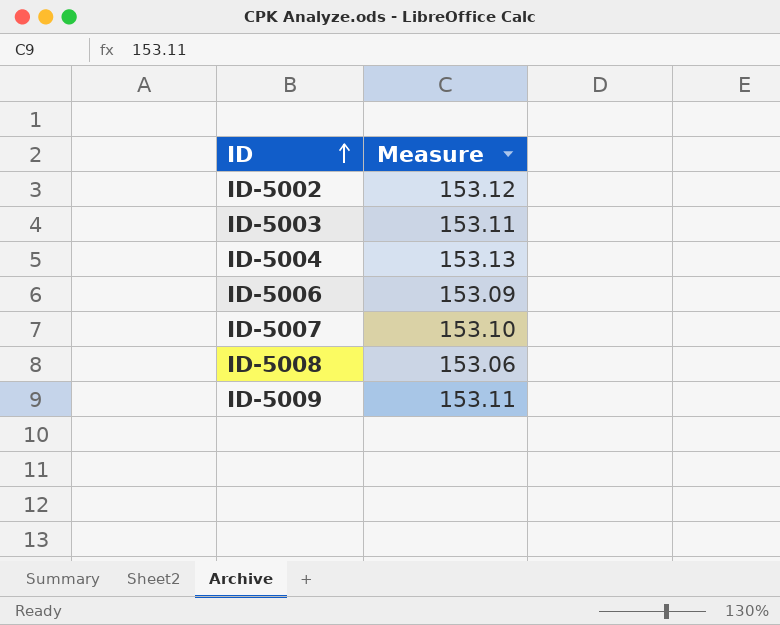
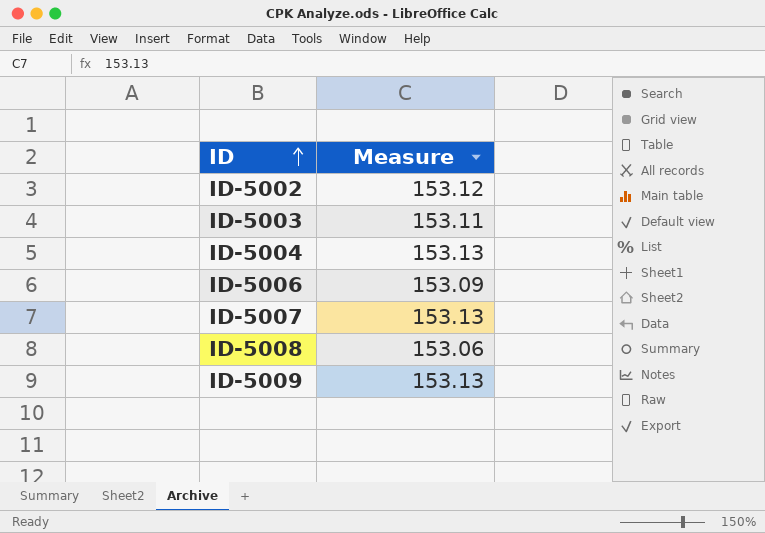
ID-5007 | Measure: 153.10 -> 153.13
ID-5009 | Measure: 153.11 -> 153.13

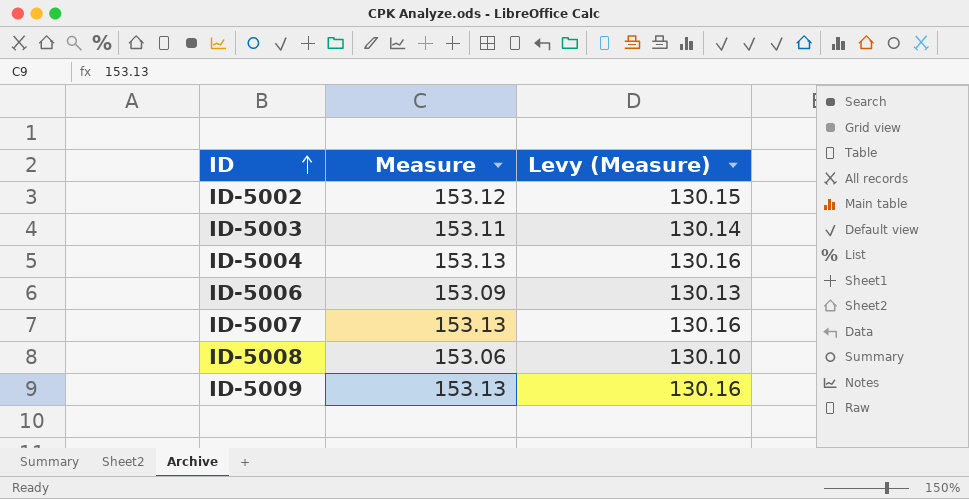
column Levy (Measure) | formula: none -> [Measure] * 0.85

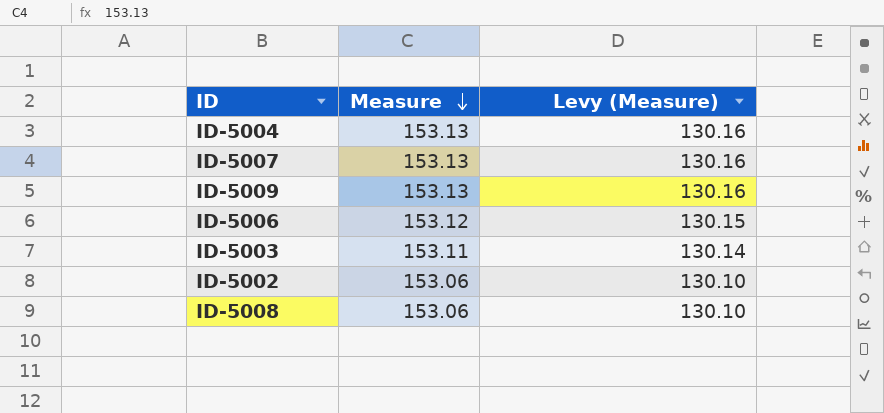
row order: ID ascending -> Measure descending
ID-5006 | Measure: 153.09 -> 153.12
ID-5006 | Levy (Measure): 130.13 -> 130.15
ID-5002 | Measure: 153.12 -> 153.06
ID-5002 | Levy (Measure): 130.15 -> 130.10

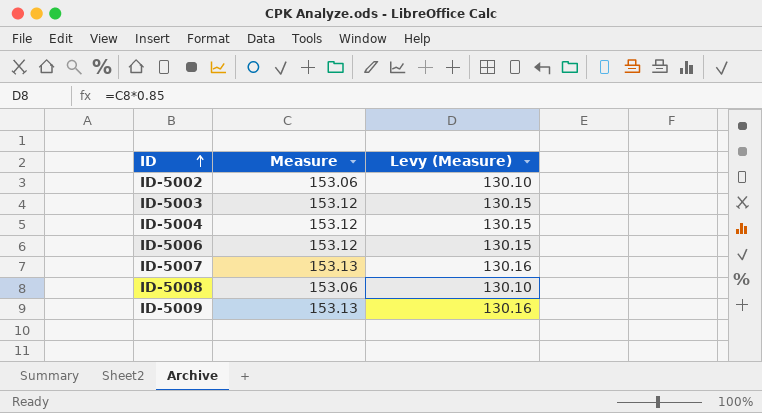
row order: Measure descending -> ID ascending
ID-5003 | Measure: 153.11 -> 153.12
ID-5003 | Levy (Measure): 130.14 -> 130.15
ID-5004 | Measure: 153.13 -> 153.12
ID-5004 | Levy (Measure): 130.16 -> 130.15

